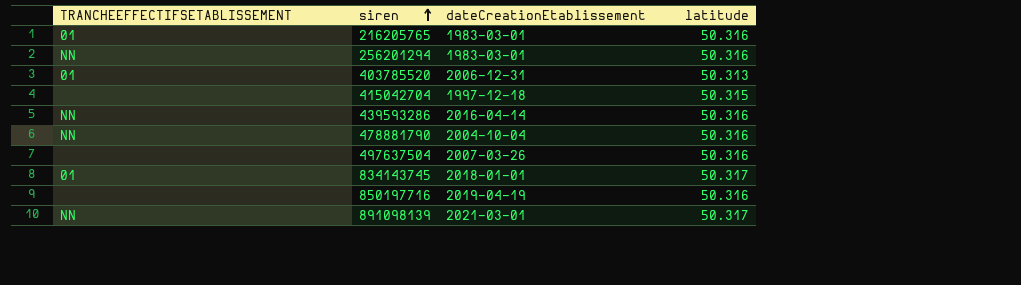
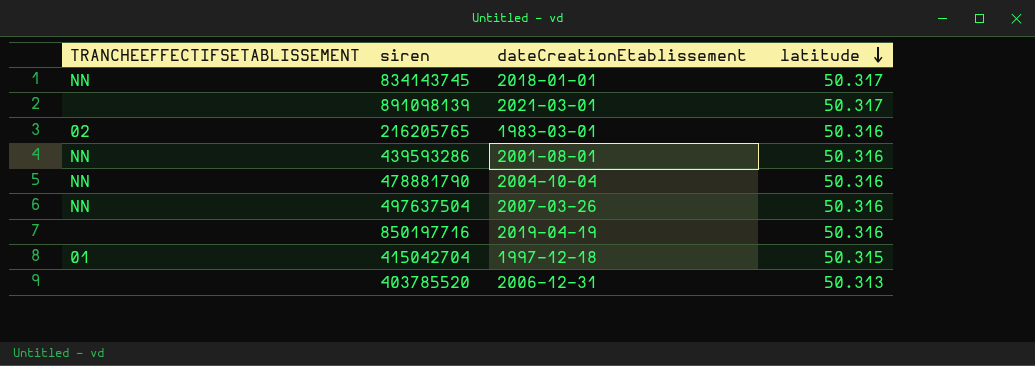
row order: siren ascending -> latitude descending
row 256201294: NN | 1983-03-01 | 50.316 -> none
834143745 | TRANCHEEFFECTIFSETABLISSEMENT: 01 -> NN
891098139 | TRANCHEEFFECTIFSETABLISSEMENT: NN -> none
216205765 | TRANCHEEFFECTIFSETABLISSEMENT: 01 -> 02
439593286 | dateCreationEtablissement: 2016-04-14 -> 2001-08-01
497637504 | TRANCHEEFFECTIFSETABLISSEMENT: none -> NN
415042704 | TRANCHEEFFECTIFSETABLISSEMENT: none -> 01
403785520 | TRANCHEEFFECTIFSETABLISSEMENT: 01 -> none

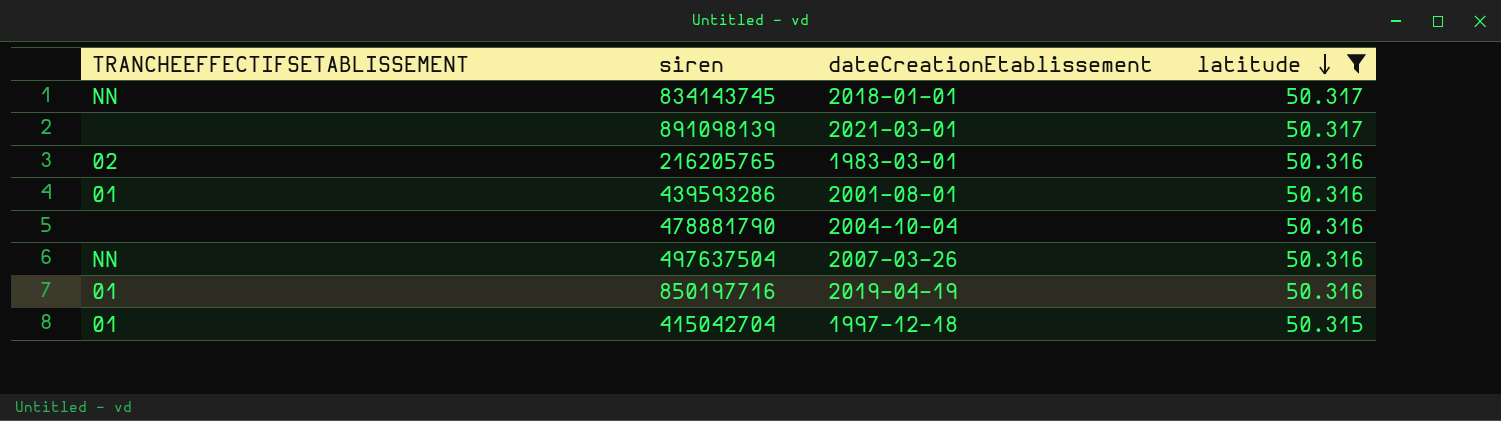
filter: none -> latitude != 50.313
439593286 | TRANCHEEFFECTIFSETABLISSEMENT: NN -> 01
478881790 | TRANCHEEFFECTIFSETABLISSEMENT: NN -> none
850197716 | TRANCHEEFFECTIFSETABLISSEMENT: none -> 01

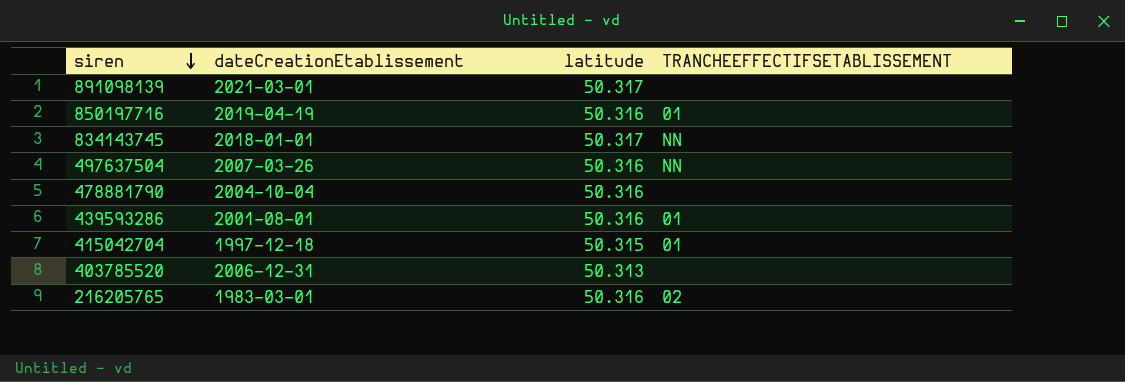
filter: latitude != 50.313 -> none
row order: latitude descending -> siren descending
column TRANCHEEFFECTIFSETABLISSEMENT | position: 1 -> 4

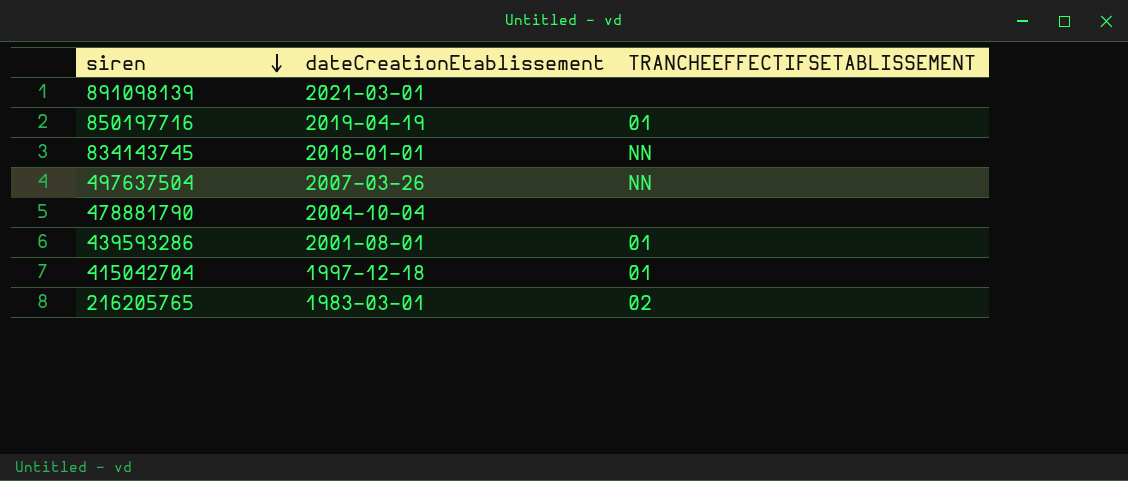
column latitude | position: 3 -> none
row 403785520: 2006-12-31 | 50.313 | none -> none

